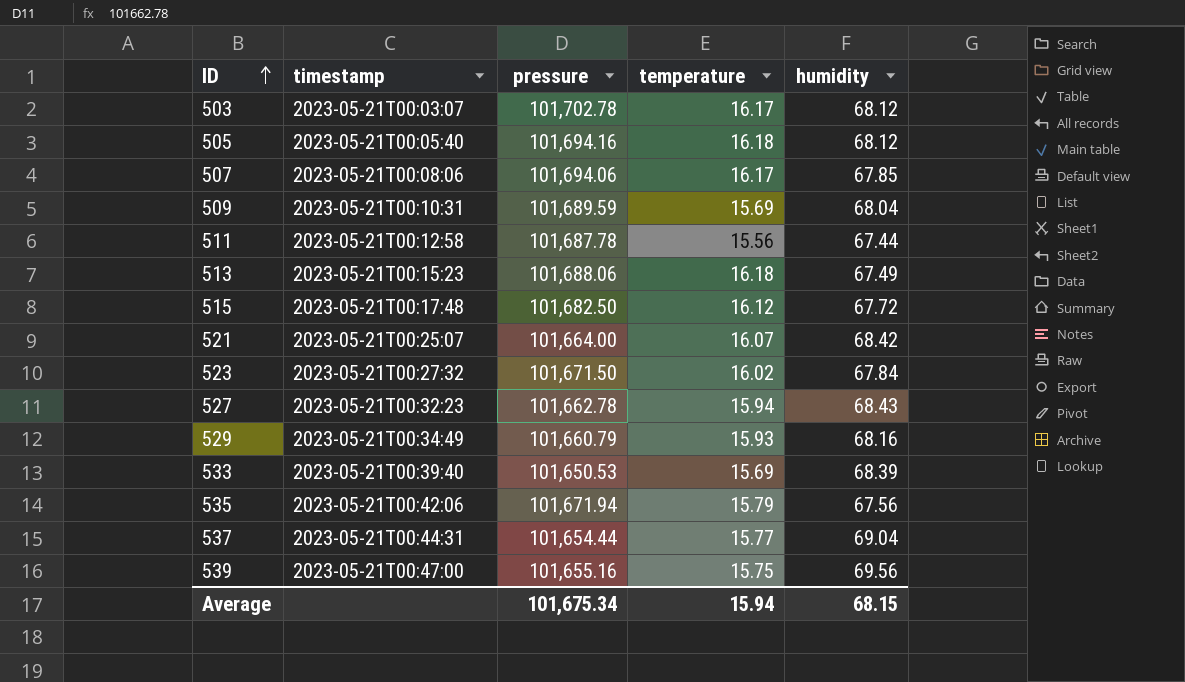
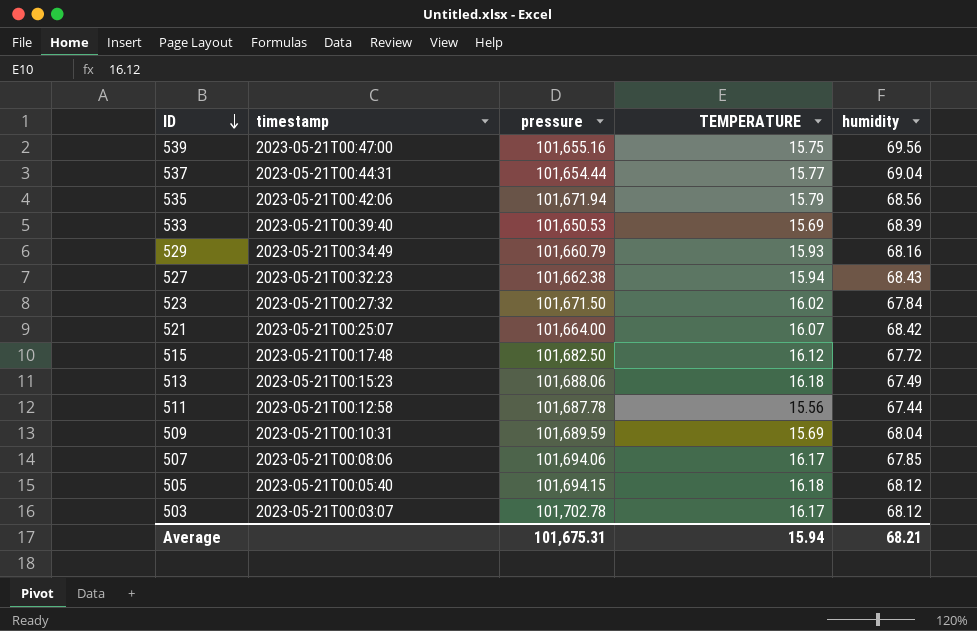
row order: ID ascending -> ID descending
column name: temperature -> TEMPERATURE
535 | humidity: 67.56 -> 68.56
527 | pressure: 101,662.78 -> 101,662.38
505 | pressure: 101,694.16 -> 101,694.15
Average | pressure: 101,675.34 -> 101,675.31
Average | humidity: 68.15 -> 68.21

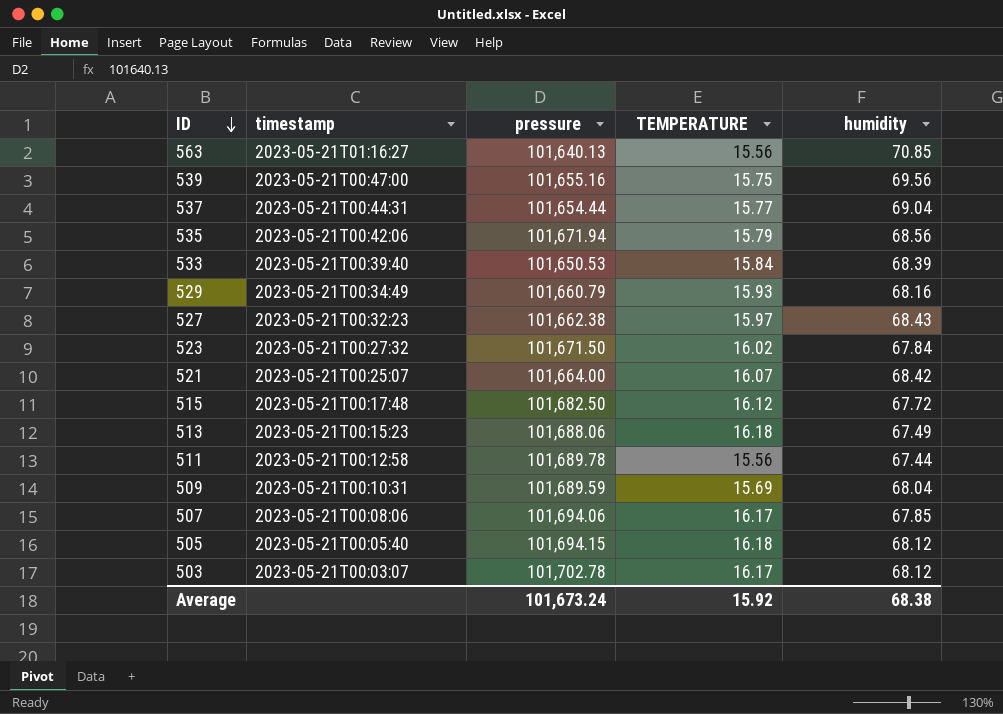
row 563: none -> 2023-05-21T01:16:27 | 101,640.13 | 15.56 | 70.85
533 | TEMPERATURE: 15.69 -> 15.84
527 | TEMPERATURE: 15.94 -> 15.97
511 | pressure: 101,687.78 -> 101,689.78
Average | pressure: 101,675.31 -> 101,673.24
Average | TEMPERATURE: 15.94 -> 15.92
Average | humidity: 68.21 -> 68.38

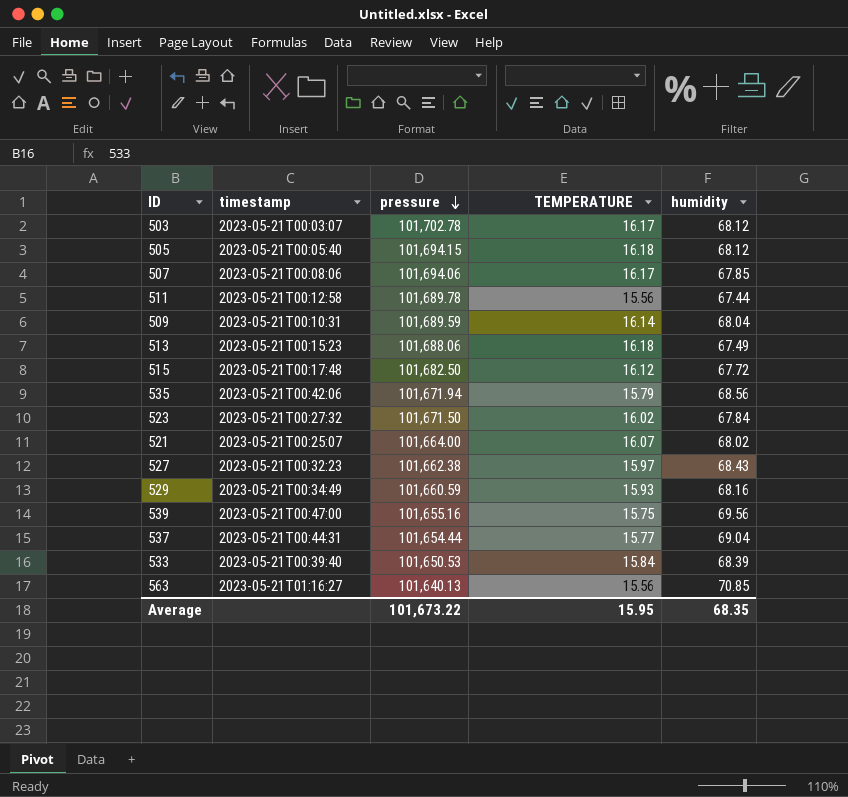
row order: ID descending -> pressure descending
509 | TEMPERATURE: 15.69 -> 16.14
521 | humidity: 68.42 -> 68.02
529 | pressure: 101,660.79 -> 101,660.59
Average | pressure: 101,673.24 -> 101,673.22
Average | TEMPERATURE: 15.92 -> 15.95
Average | humidity: 68.38 -> 68.35

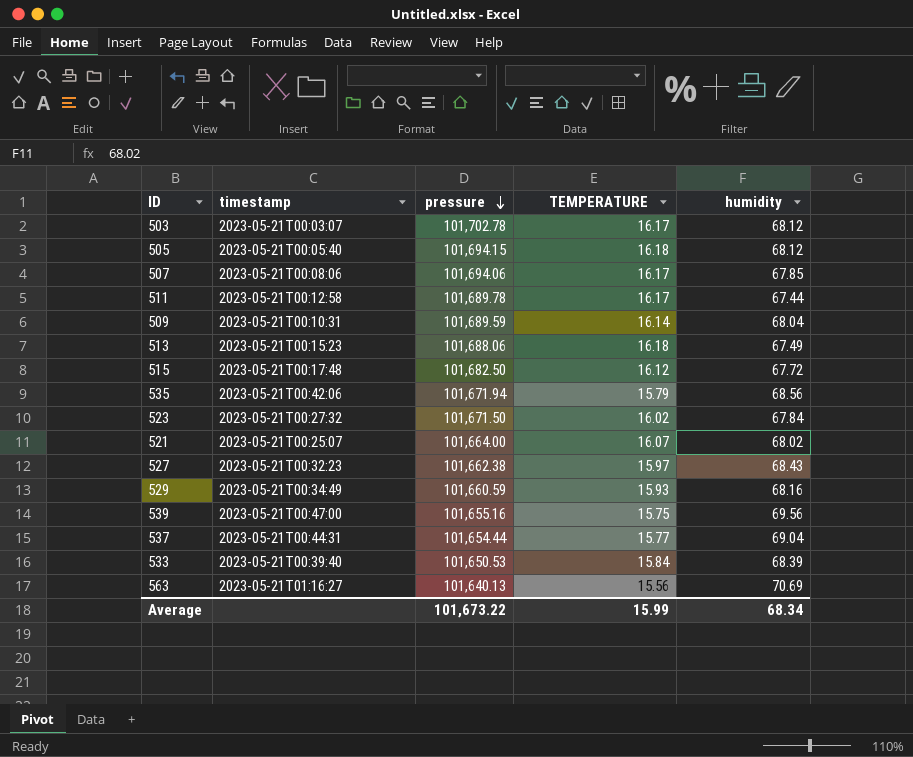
511 | TEMPERATURE: 15.56 -> 16.17
563 | humidity: 70.85 -> 70.69
Average | TEMPERATURE: 15.95 -> 15.99
Average | humidity: 68.35 -> 68.34

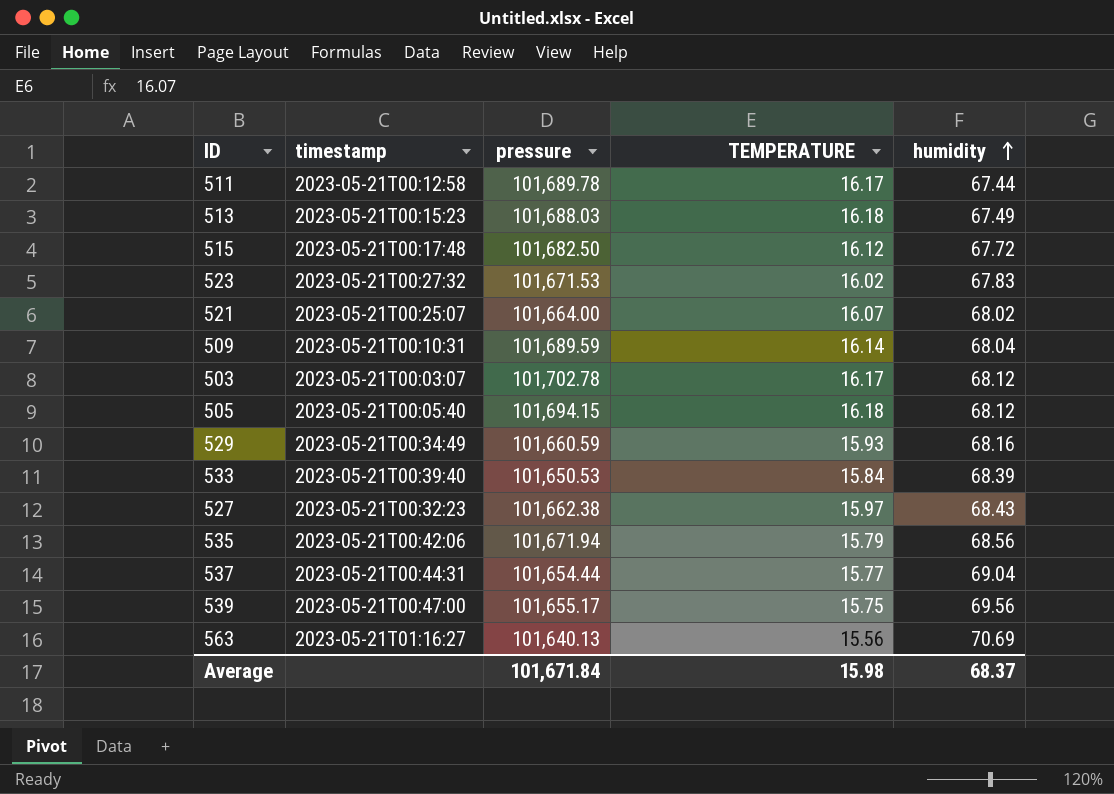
row order: pressure descending -> humidity ascending
row 507: 2023-05-21T00:08:06 | 101,694.06 | 16.17 | 67.85 -> none
513 | pressure: 101,688.06 -> 101,688.03
523 | pressure: 101,671.50 -> 101,671.53
523 | humidity: 67.84 -> 67.83
539 | pressure: 101,655.16 -> 101,655.17
Average | pressure: 101,673.22 -> 101,671.84
Average | TEMPERATURE: 15.99 -> 15.98
Average | humidity: 68.34 -> 68.37

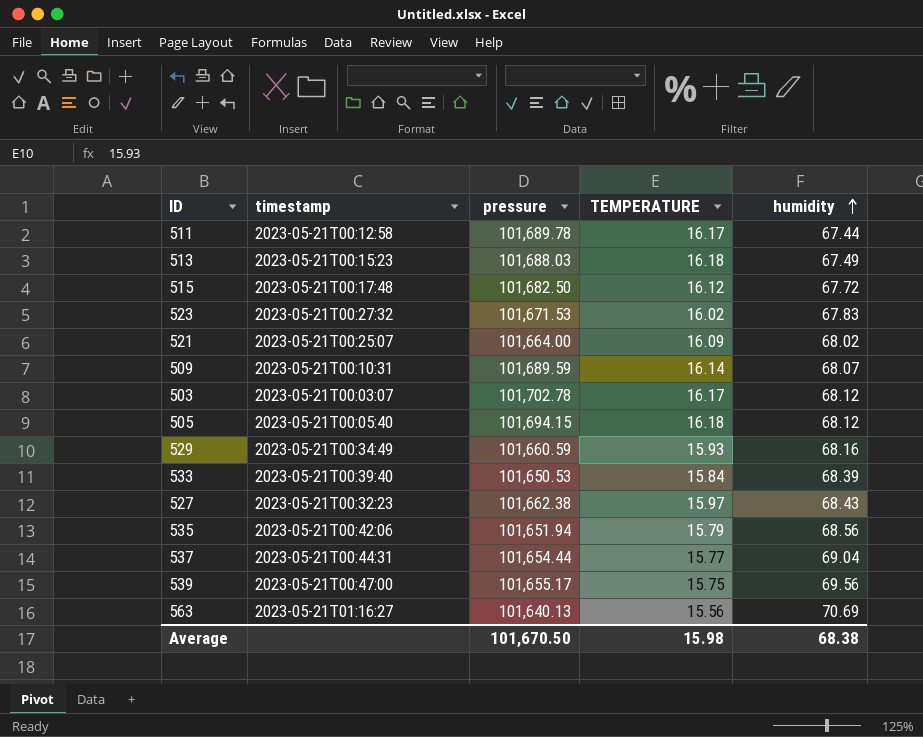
521 | TEMPERATURE: 16.07 -> 16.09
509 | humidity: 68.04 -> 68.07
535 | pressure: 101,671.94 -> 101,651.94
Average | pressure: 101,671.84 -> 101,670.50
Average | humidity: 68.37 -> 68.38

